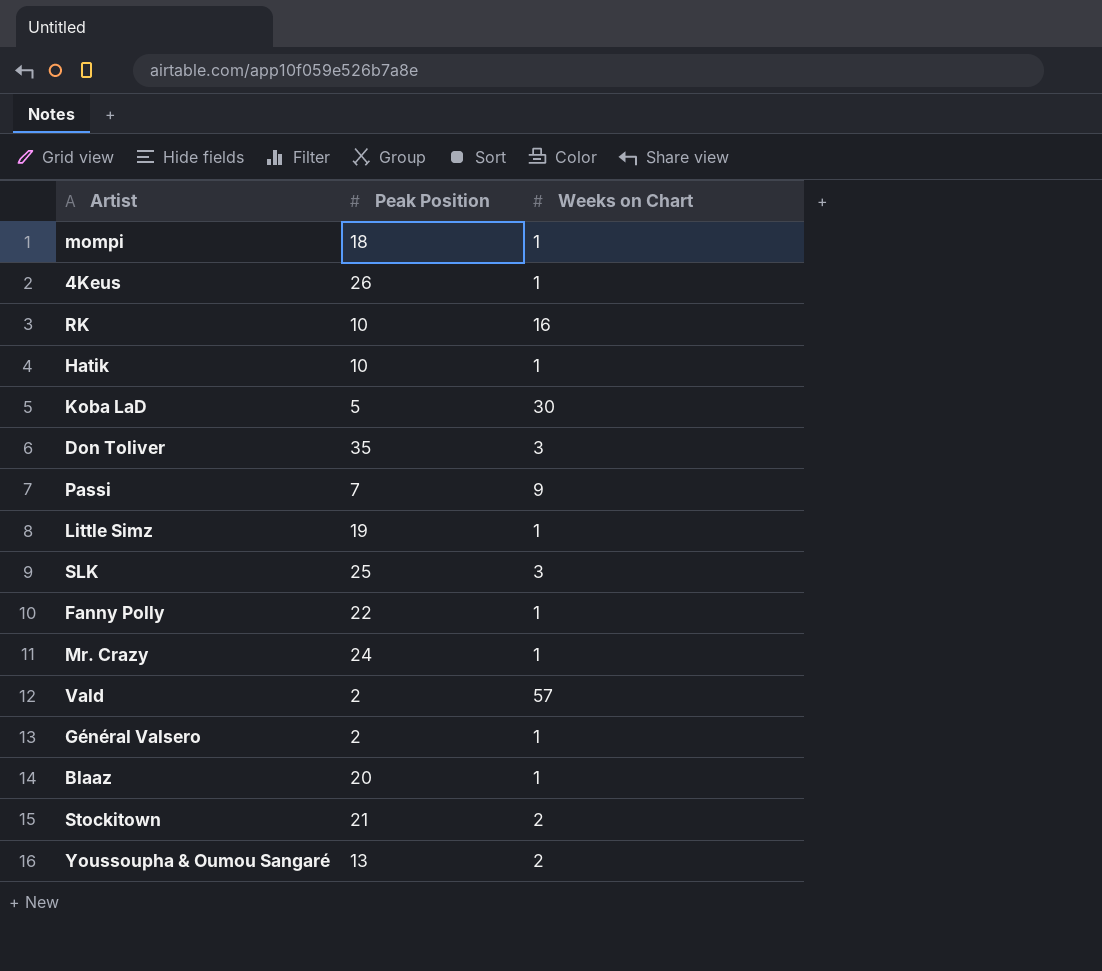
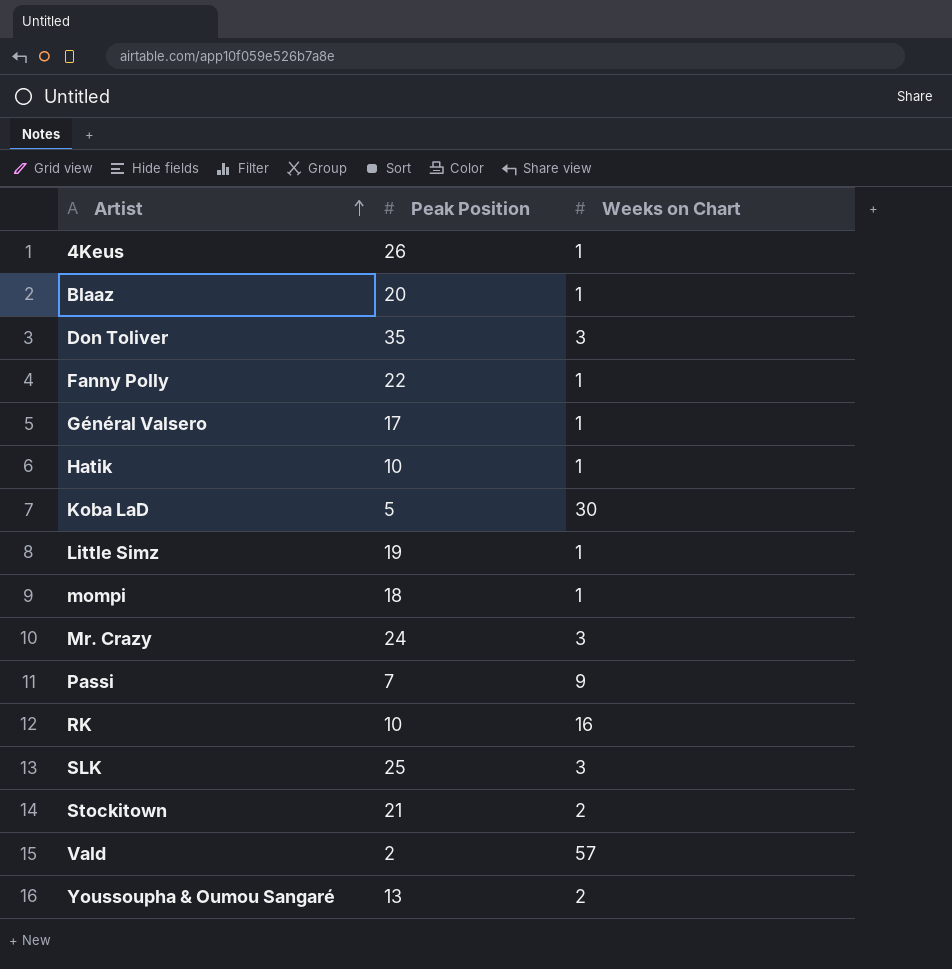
row order: none -> Artist ascending
Général Valsero | Peak Position: 2 -> 17
Mr. Crazy | Weeks on Chart: 1 -> 3

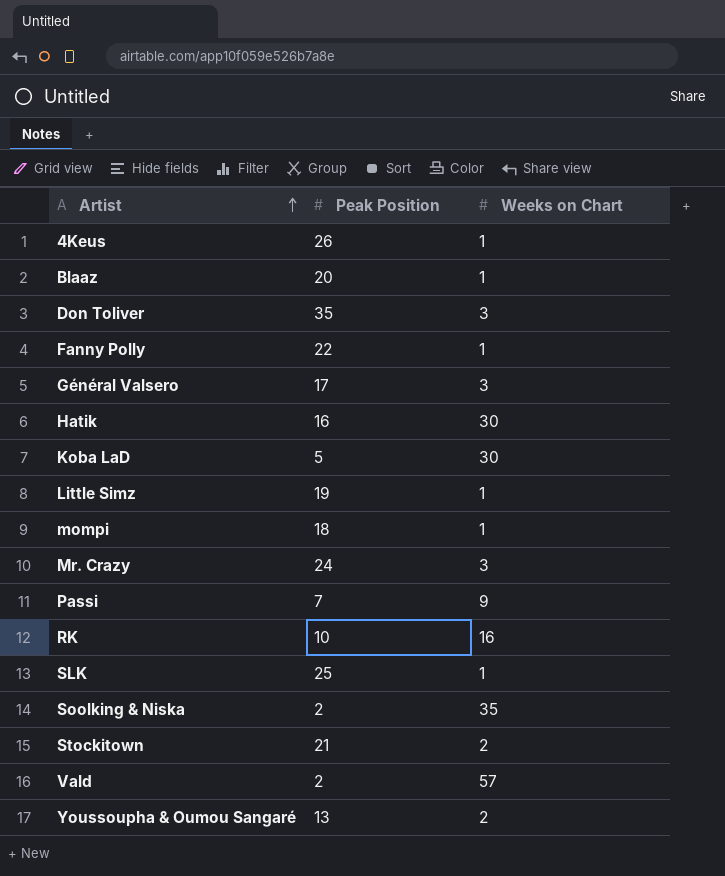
Général Valsero | Weeks on Chart: 1 -> 3
Hatik | Peak Position: 10 -> 16
Hatik | Weeks on Chart: 1 -> 30
SLK | Weeks on Chart: 3 -> 1
row Soolking & Niska: none -> 2 | 35

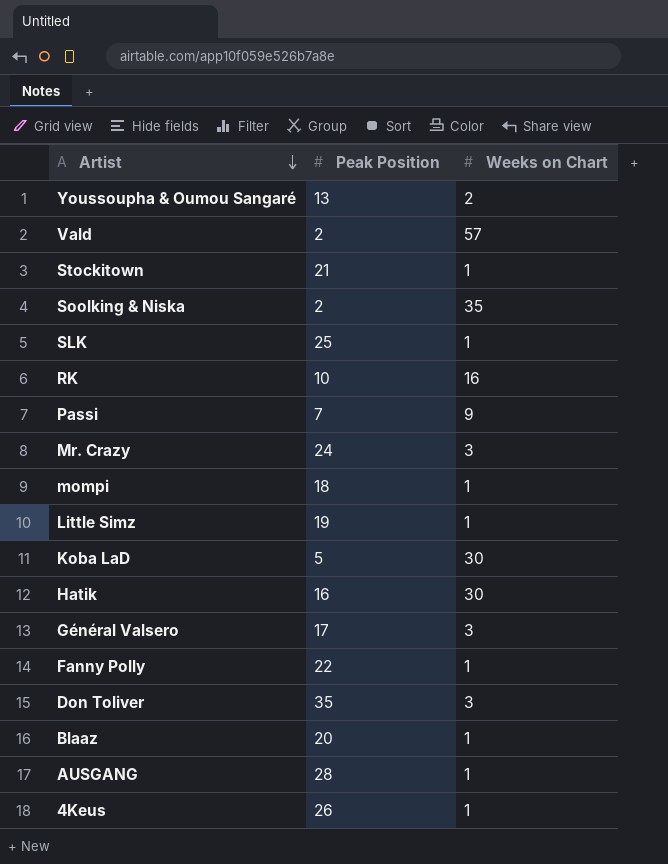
row order: Artist ascending -> Artist descending
Stockitown | Weeks on Chart: 2 -> 1
row AUSGANG: none -> 28 | 1

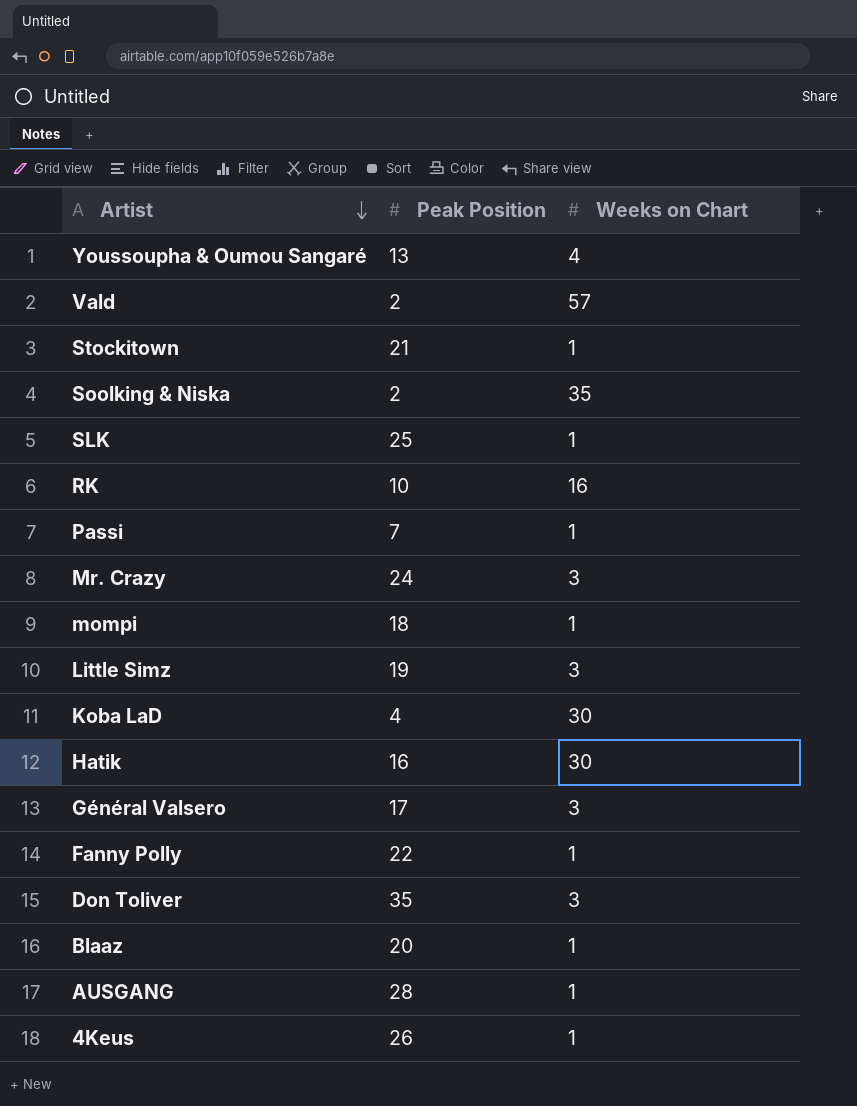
Youssoupha & Oumou Sangaré | Weeks on Chart: 2 -> 4
Passi | Weeks on Chart: 9 -> 1
Little Simz | Weeks on Chart: 1 -> 3
Koba LaD | Peak Position: 5 -> 4

